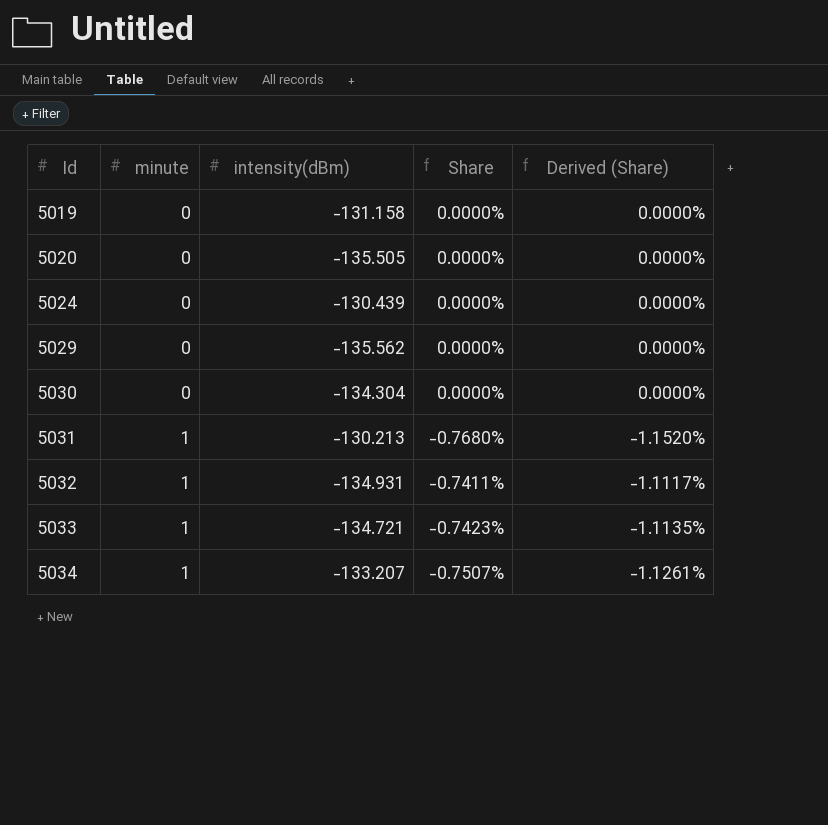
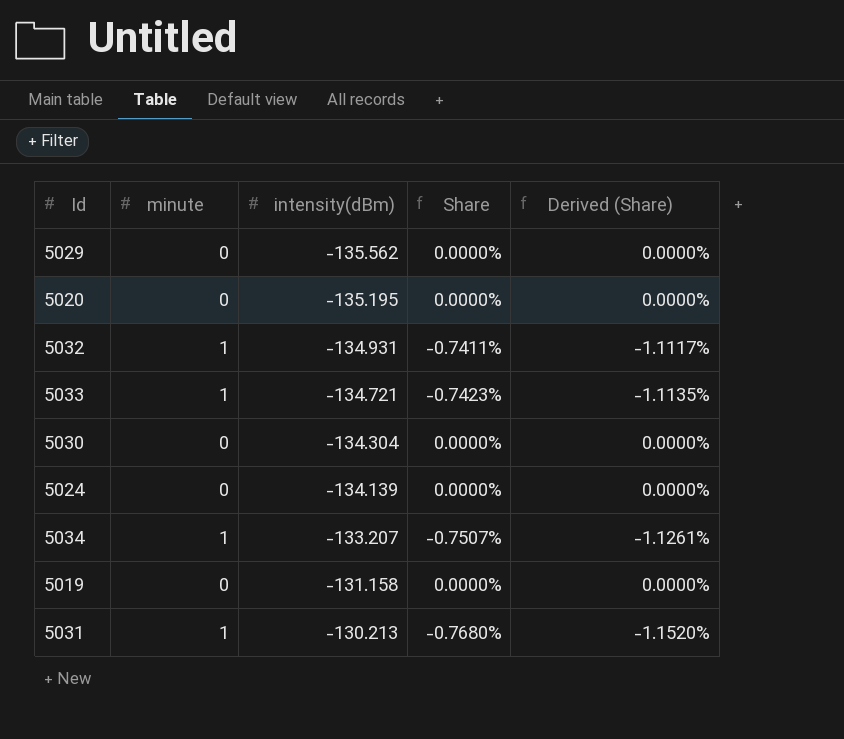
row order: Id ascending -> intensity(dBm) ascending
5020 | intensity(dBm): -135.505 -> -135.195
5024 | intensity(dBm): -130.439 -> -134.139

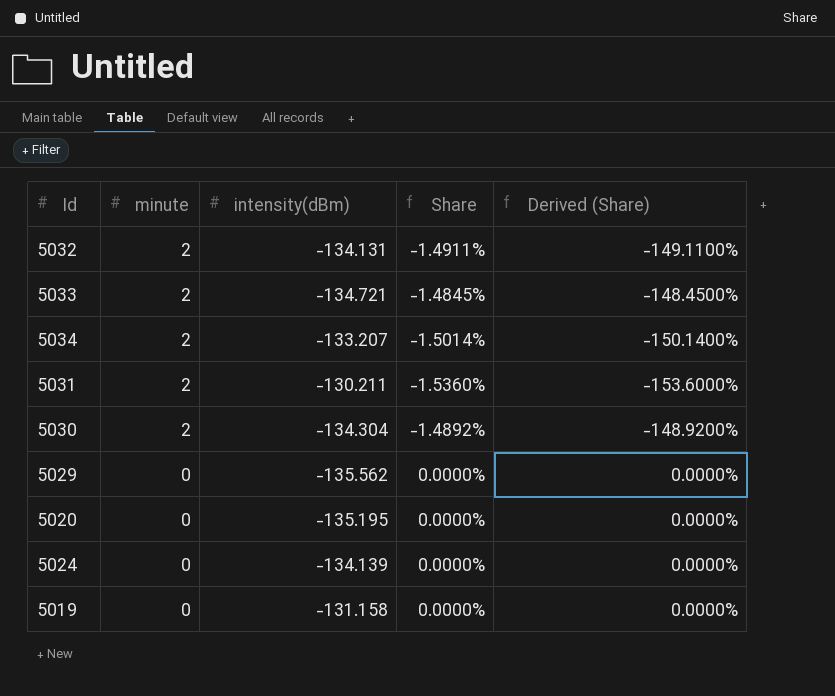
row order: intensity(dBm) ascending -> minute descending
column Derived (Share) | formula: [Share] * 1.5 -> [Share] * 100
5032 | minute: 1 -> 2
5032 | intensity(dBm): -134.931 -> -134.131
5032 | Share: -0.7411% -> -1.4911%
5033 | minute: 1 -> 2
5033 | Share: -0.7423% -> -1.4845%
5034 | minute: 1 -> 2
5034 | Share: -0.7507% -> -1.5014%
5031 | minute: 1 -> 2
5031 | intensity(dBm): -130.213 -> -130.211
5031 | Share: -0.7680% -> -1.5360%
5030 | minute: 0 -> 2
5030 | Share: 0.0000% -> -1.4892%

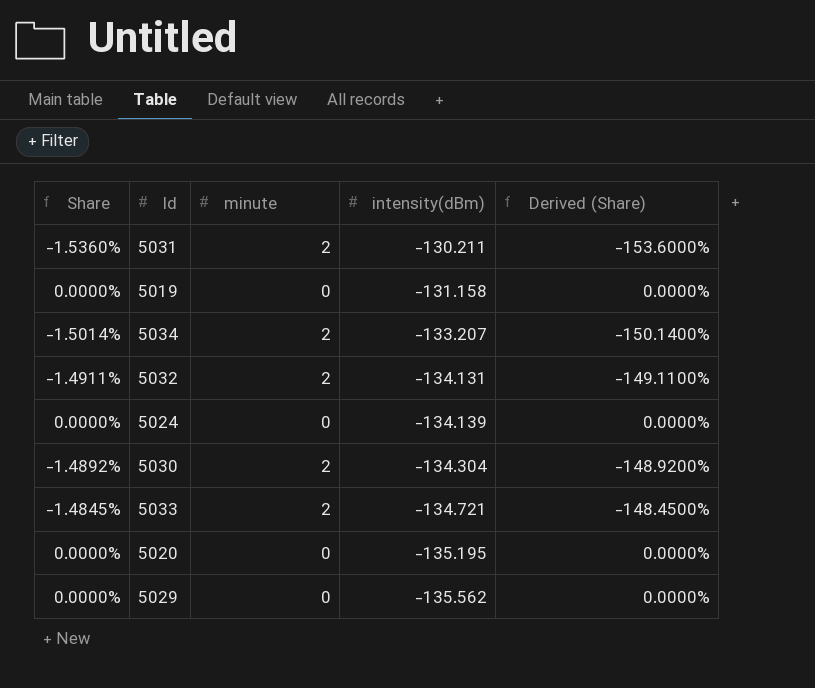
row order: minute descending -> intensity(dBm) descending
column Share | position: 4 -> 1

